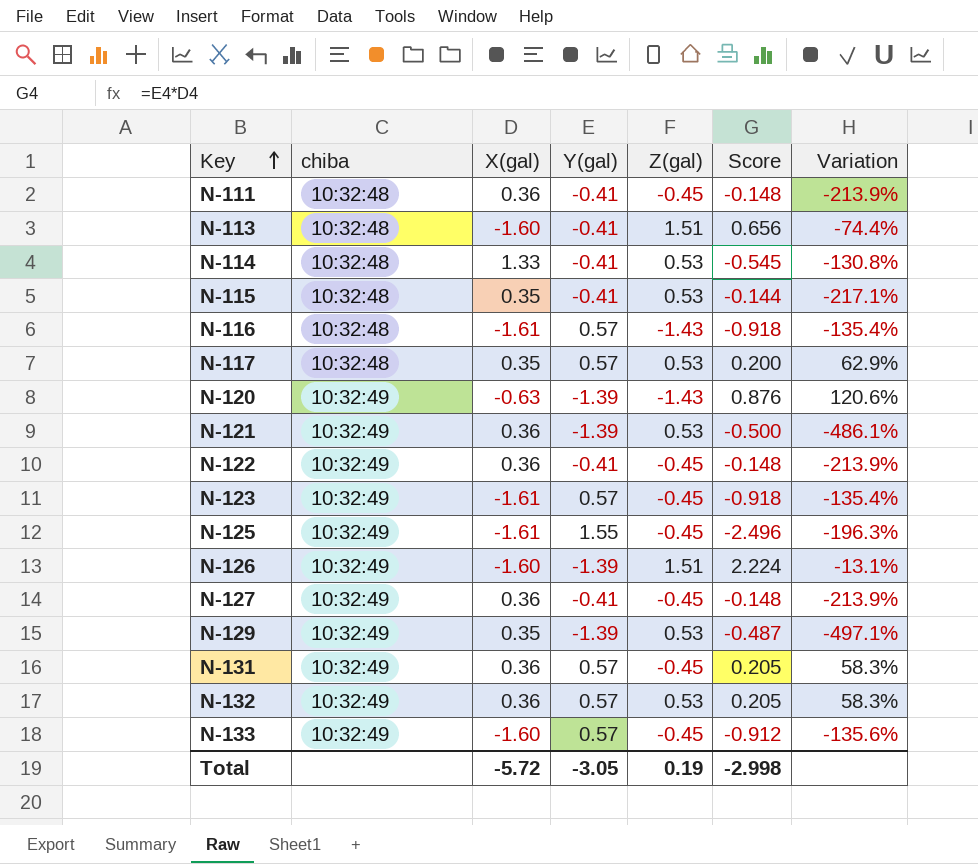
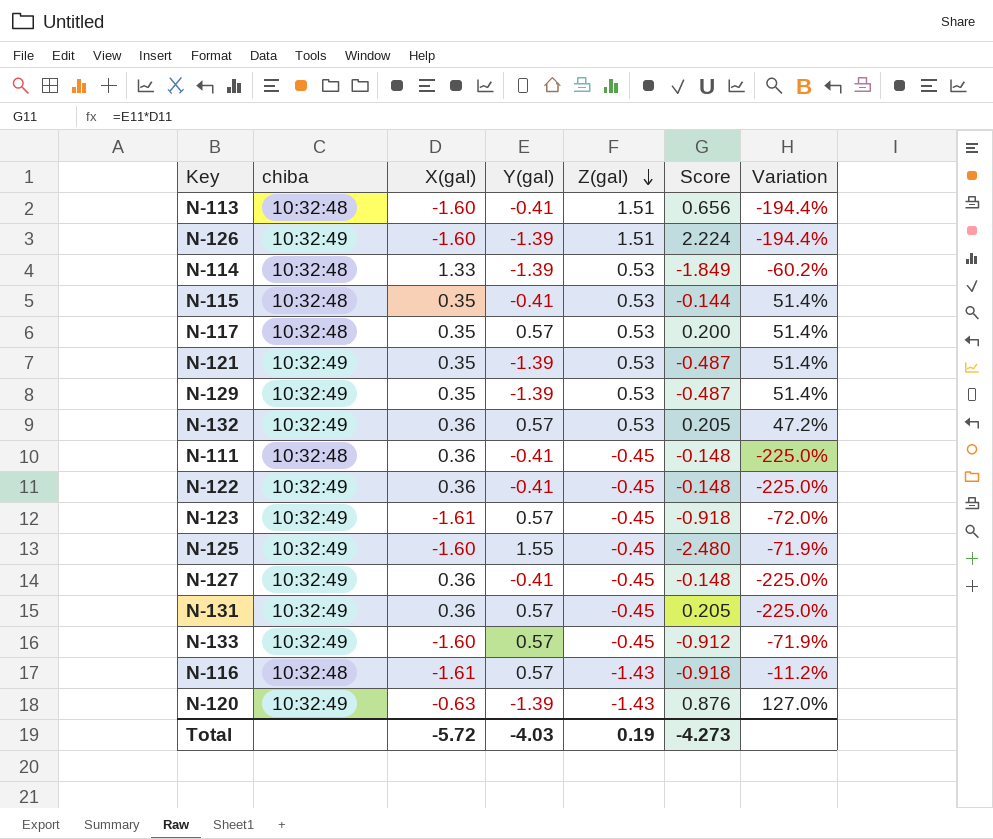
row order: Key ascending -> Z(gal) descending
column Variation | formula: ([Y(gal)] - [X(gal)]) / [X(gal)] -> ([Z(gal)] - [X(gal)]) / [X(gal)]
N-114 | Y(gal): -0.41 -> -1.39
N-114 | Score: -0.545 -> -1.849
N-121 | X(gal): 0.36 -> 0.35
N-121 | Score: -0.500 -> -0.487
N-125 | X(gal): -1.61 -> -1.60
N-125 | Score: -2.496 -> -2.480
Total | Y(gal): -3.05 -> -4.03
Total | Score: -2.998 -> -4.273

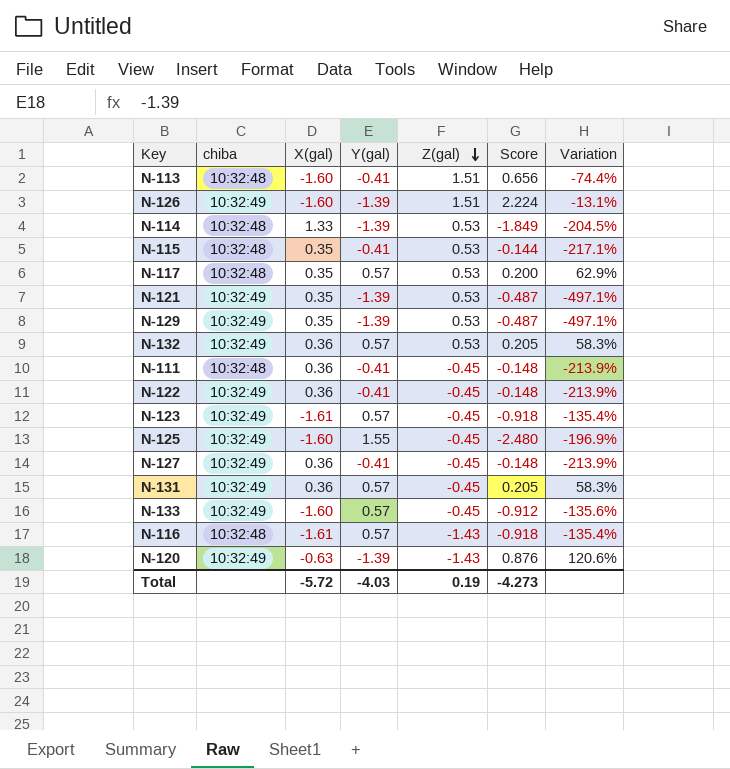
column Variation | formula: ([Z(gal)] - [X(gal)]) / [X(gal)] -> ([Y(gal)] - [X(gal)]) / [X(gal)]

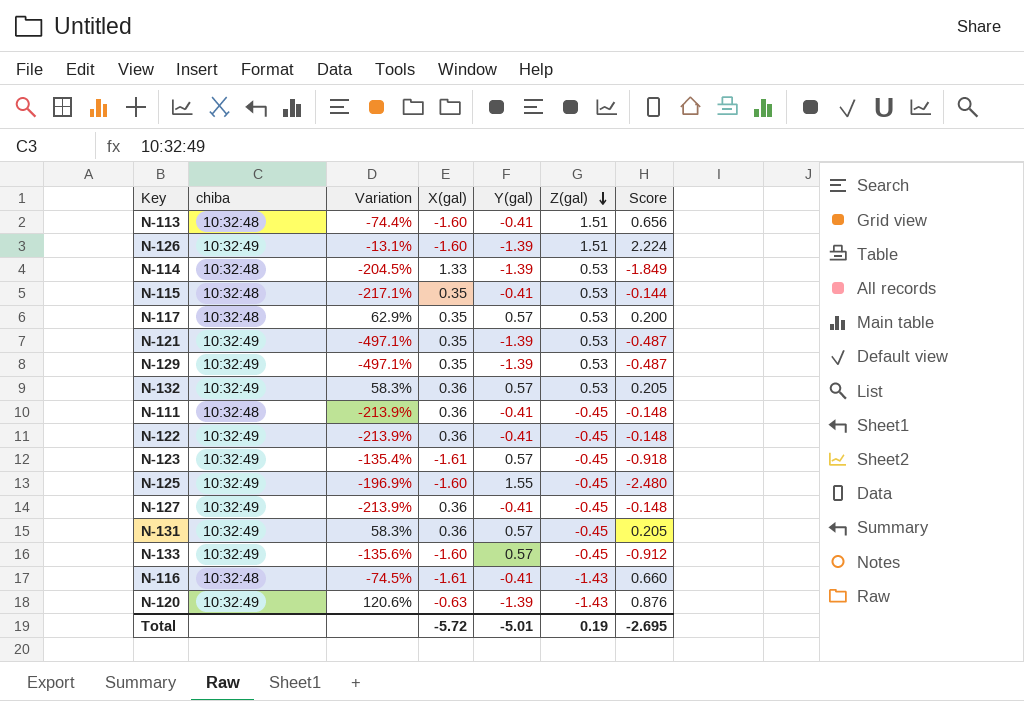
column Variation | position: 7 -> 3
N-116 | Variation: -135.4% -> -74.5%
N-116 | Y(gal): 0.57 -> -0.41
N-116 | Score: -0.918 -> 0.660
Total | Y(gal): -4.03 -> -5.01
Total | Score: -4.273 -> -2.695

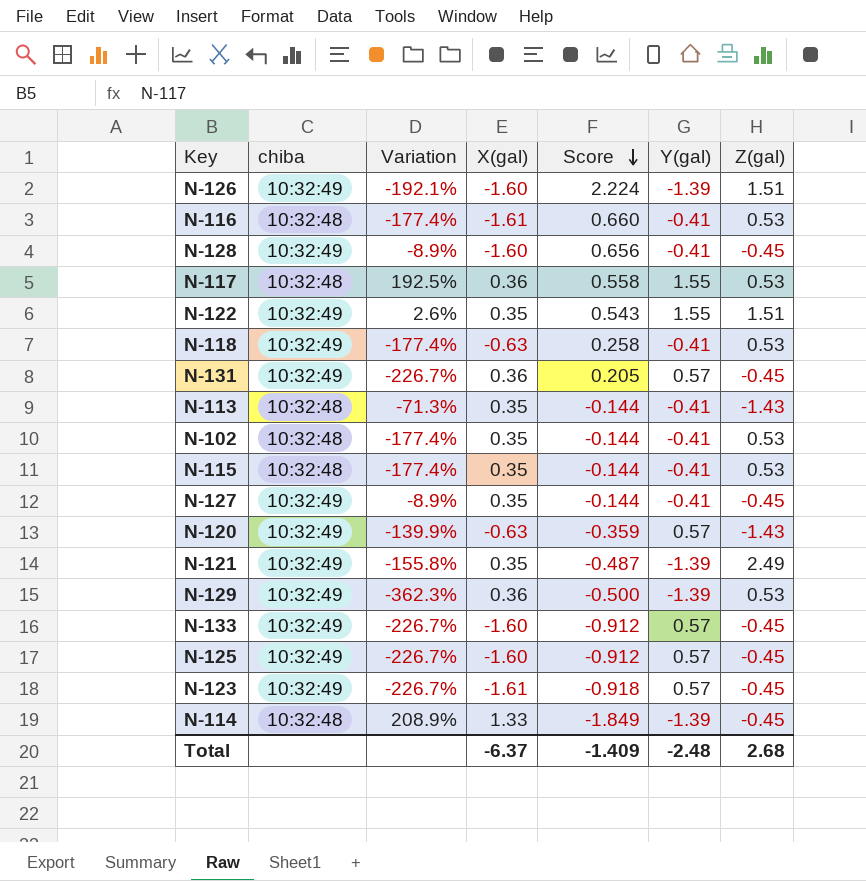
row order: Z(gal) descending -> Score descending
column Variation | formula: ([Y(gal)] - [X(gal)]) / [X(gal)] -> ([Y(gal)] - [Z(gal)]) / [Z(gal)]
column Score | position: 7 -> 5
row N-132: 10:32:49 | 58.3% | 0.36 | 0.57 | 0.53 | 0.205 -> none
row N-111: 10:32:48 | -213.9% | 0.36 | -0.41 | -0.45 | -0.148 -> none
N-116 | Z(gal): -1.43 -> 0.53
row N-128: none -> 10:32:49 | -8.9% | -1.60 | 0.656 | -0.41 | -0.45
N-117 | X(gal): 0.35 -> 0.36
N-117 | Score: 0.200 -> 0.558
N-117 | Y(gal): 0.57 -> 1.55
N-122 | X(gal): 0.36 -> 0.35
N-122 | Score: -0.148 -> 0.543
N-122 | Y(gal): -0.41 -> 1.55
N-122 | Z(gal): -0.45 -> 1.51
row N-118: none -> 10:32:49 | -177.4% | -0.63 | 0.258 | -0.41 | 0.53
N-113 | X(gal): -1.60 -> 0.35
N-113 | Score: 0.656 -> -0.144
N-113 | Z(gal): 1.51 -> -1.43
row N-102: none -> 10:32:48 | -177.4% | 0.35 | -0.144 | -0.41 | 0.53
N-127 | X(gal): 0.36 -> 0.35
N-127 | Score: -0.148 -> -0.144
N-120 | Score: 0.876 -> -0.359
N-120 | Y(gal): -1.39 -> 0.57
N-121 | Z(gal): 0.53 -> 2.49
N-129 | X(gal): 0.35 -> 0.36
N-129 | Score: -0.487 -> -0.500
N-125 | Score: -2.480 -> -0.912
N-125 | Y(gal): 1.55 -> 0.57
N-114 | Z(gal): 0.53 -> -0.45
Total | X(gal): -5.72 -> -6.37
Total | Score: -2.695 -> -1.409
Total | Y(gal): -5.01 -> -2.48
Total | Z(gal): 0.19 -> 2.68

